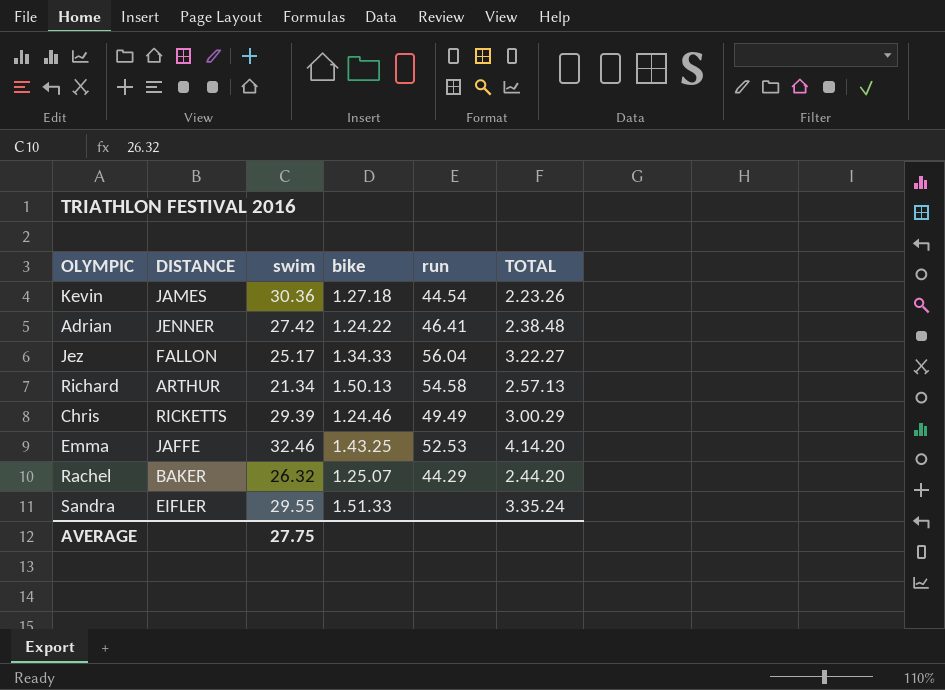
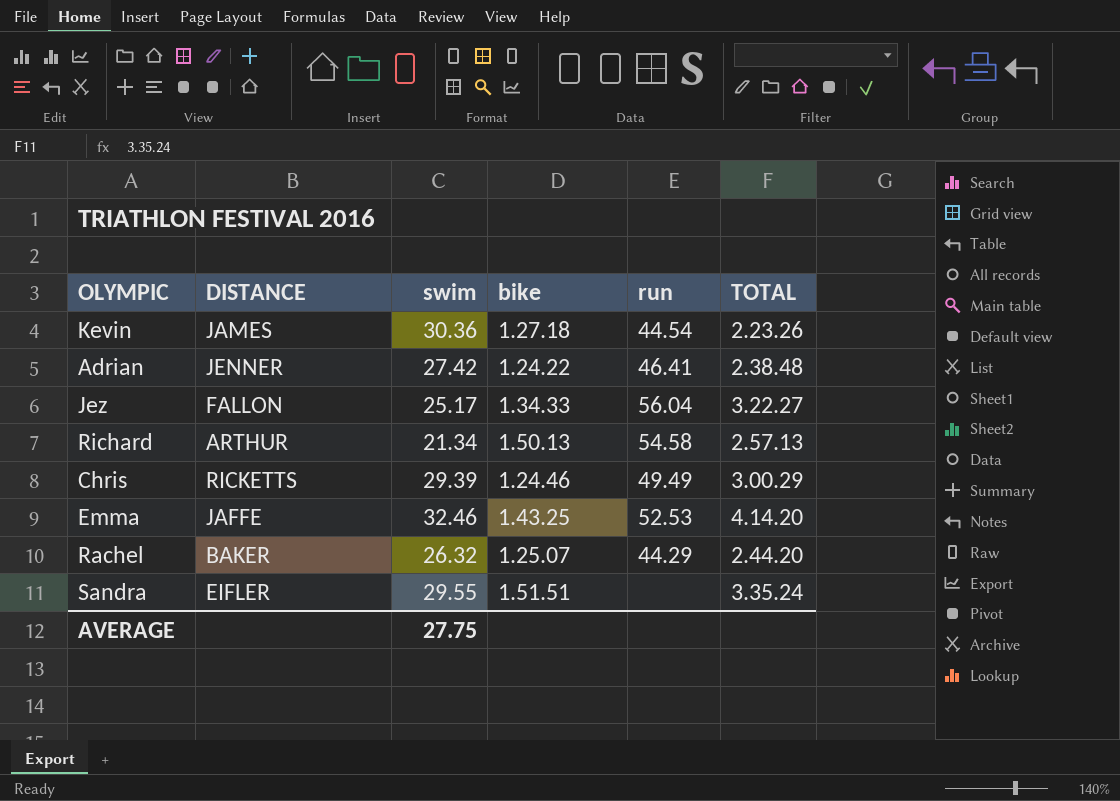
Sandra | bike: 1.51.33 -> 1.51.51

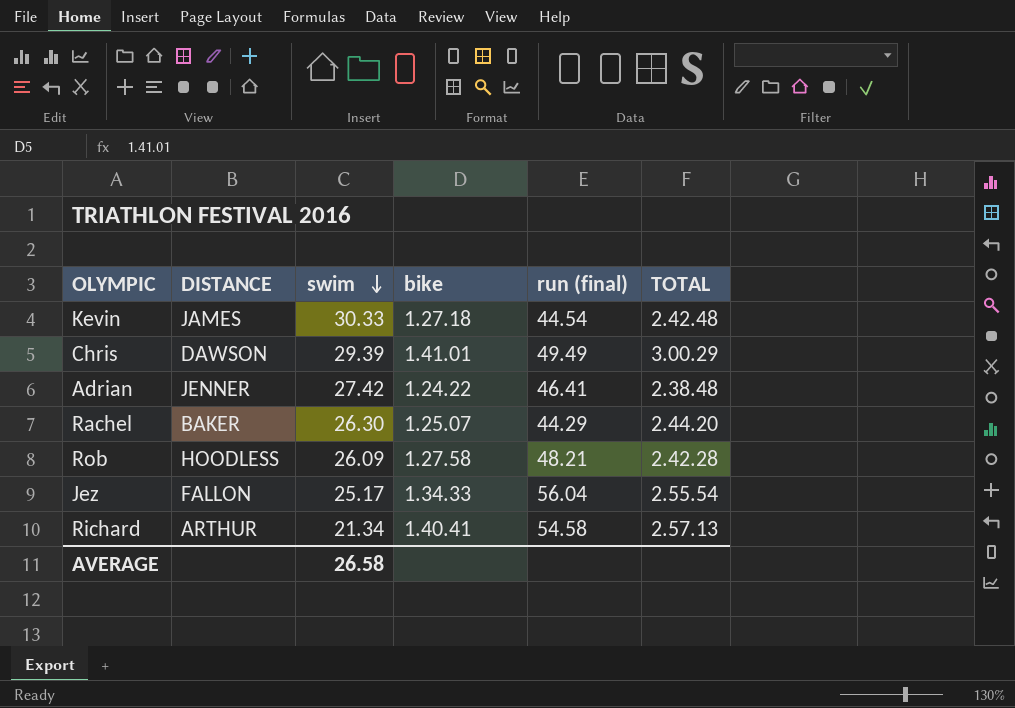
row order: none -> swim descending
column name: run -> run (final)
row Emma: JAFFE | 32.46 | 1.43.25 | 52.53 | 4.14.20 -> none
row Sandra: EIFLER | 29.55 | 1.51.51 | none | 3.35.24 -> none
Kevin | swim: 30.36 -> 30.33
Kevin | TOTAL: 2.23.26 -> 2.42.48
Chris | DISTANCE: RICKETTS -> DAWSON
Chris | bike: 1.24.46 -> 1.41.01
Rachel | swim: 26.32 -> 26.30
row Rob: none -> HOODLESS | 26.09 | 1.27.58 | 48.21 | 2.42.28
Jez | TOTAL: 3.22.27 -> 2.55.54
Richard | bike: 1.50.13 -> 1.40.41
AVERAGE | swim: 27.75 -> 26.58

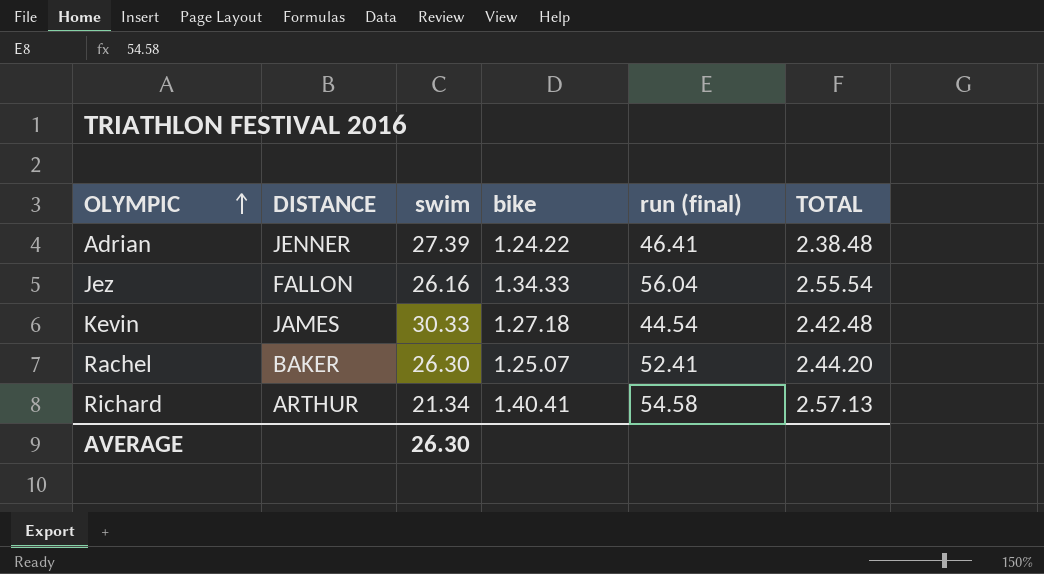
row order: swim descending -> OLYMPIC ascending
row Chris: DAWSON | 29.39 | 1.41.01 | 49.49 | 3.00.29 -> none
row Rob: HOODLESS | 26.09 | 1.27.58 | 48.21 | 2.42.28 -> none
Adrian | swim: 27.42 -> 27.39
Jez | swim: 25.17 -> 26.16
Rachel | run (final): 44.29 -> 52.41
AVERAGE | swim: 26.58 -> 26.30

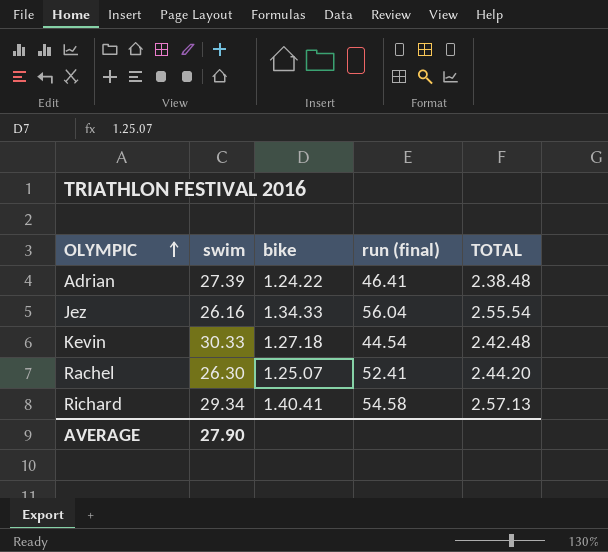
column DISTANCE | position: 2 -> none
Richard | swim: 21.34 -> 29.34
AVERAGE | swim: 26.30 -> 27.90

